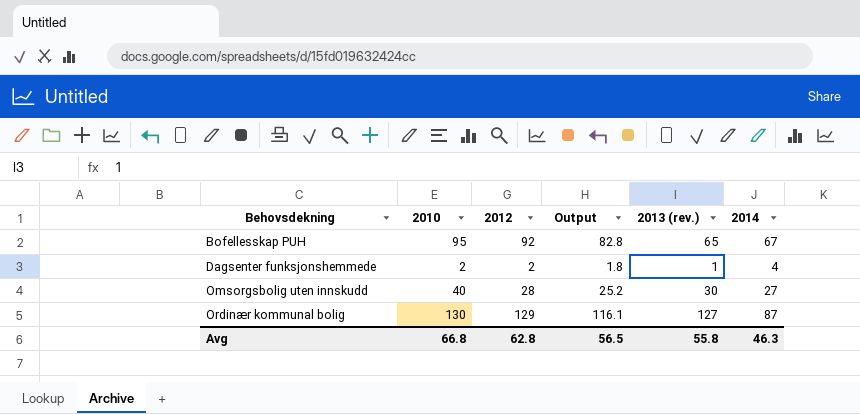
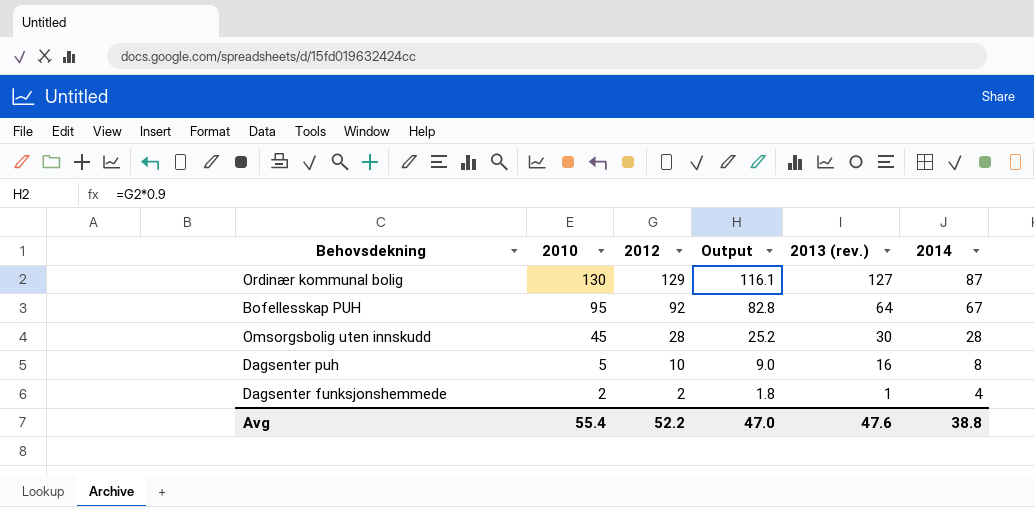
row order: Behovsdekning ascending -> 2010 descending
Bofellesskap PUH | 2013 (rev.): 65 -> 64
Omsorgsbolig uten innskudd | 2010: 40 -> 45
Omsorgsbolig uten innskudd | 2014: 27 -> 28
row Dagsenter puh: none -> 5 | 10 | 9.0 | 16 | 8
Avg | 2010: 66.8 -> 55.4
Avg | 2012: 62.8 -> 52.2
Avg | Output: 56.5 -> 47.0
Avg | 2013 (rev.): 55.8 -> 47.6
Avg | 2014: 46.3 -> 38.8

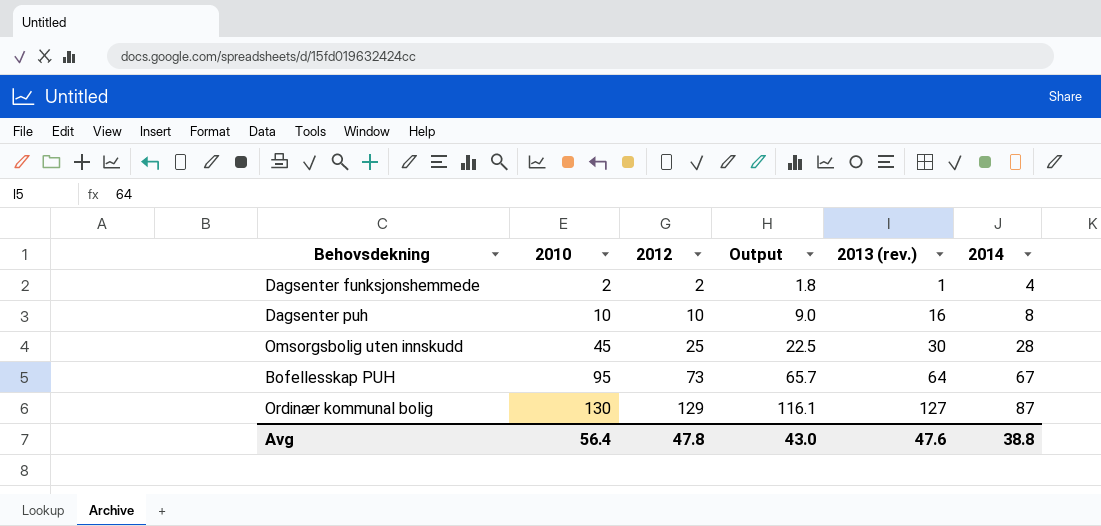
row order: 2010 descending -> 2010 ascending
Dagsenter puh | 2010: 5 -> 10
Omsorgsbolig uten innskudd | 2012: 28 -> 25
Omsorgsbolig uten innskudd | Output: 25.2 -> 22.5
Bofellesskap PUH | 2012: 92 -> 73
Bofellesskap PUH | Output: 82.8 -> 65.7
Avg | 2010: 55.4 -> 56.4
Avg | 2012: 52.2 -> 47.8
Avg | Output: 47.0 -> 43.0

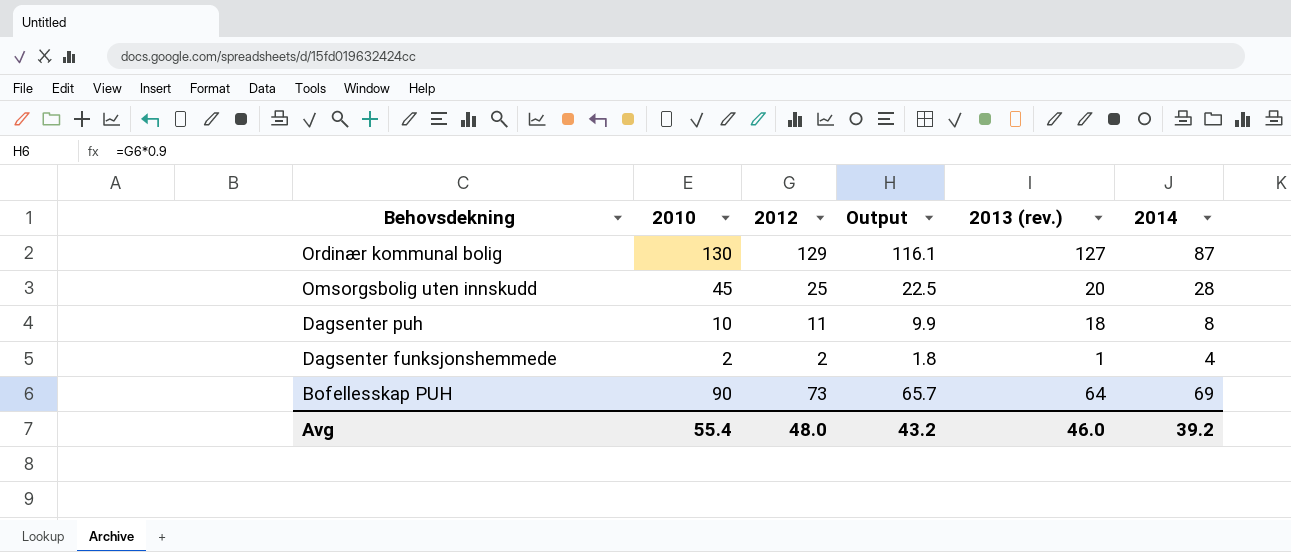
row order: 2010 ascending -> Behovsdekning descending
Omsorgsbolig uten innskudd | 2013 (rev.): 30 -> 20
Dagsenter puh | 2012: 10 -> 11
Dagsenter puh | Output: 9.0 -> 9.9
Dagsenter puh | 2013 (rev.): 16 -> 18
Bofellesskap PUH | 2010: 95 -> 90
Bofellesskap PUH | 2014: 67 -> 69
Avg | 2010: 56.4 -> 55.4
Avg | 2012: 47.8 -> 48.0
Avg | Output: 43.0 -> 43.2
Avg | 2013 (rev.): 47.6 -> 46.0
Avg | 2014: 38.8 -> 39.2

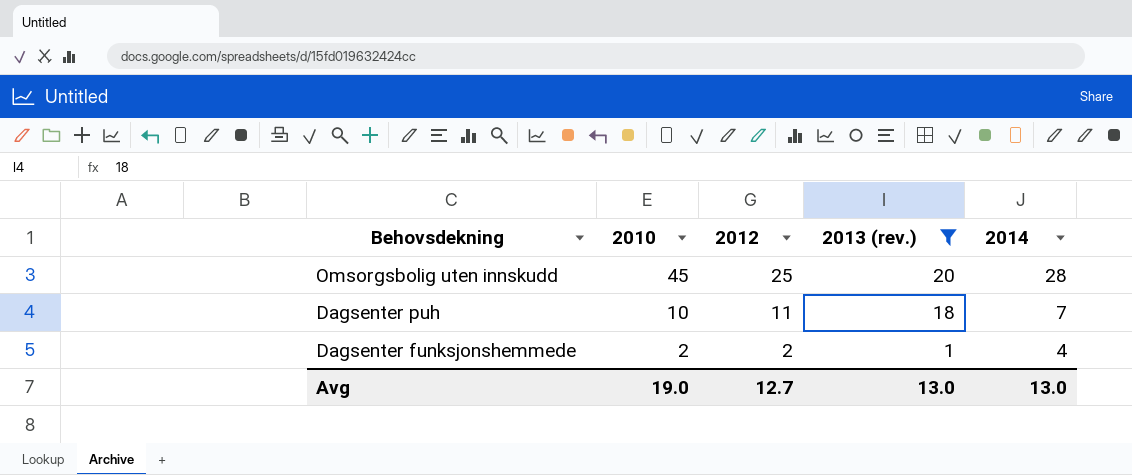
filter: none -> 2013 (rev.) <= 20
column Output | formula: [2012] * 0.9 -> none
Dagsenter puh | 2014: 8 -> 7
Avg | 2010: 55.4 -> 19.0
Avg | 2012: 48.0 -> 12.7
Avg | 2013 (rev.): 46.0 -> 13.0
Avg | 2014: 39.2 -> 13.0

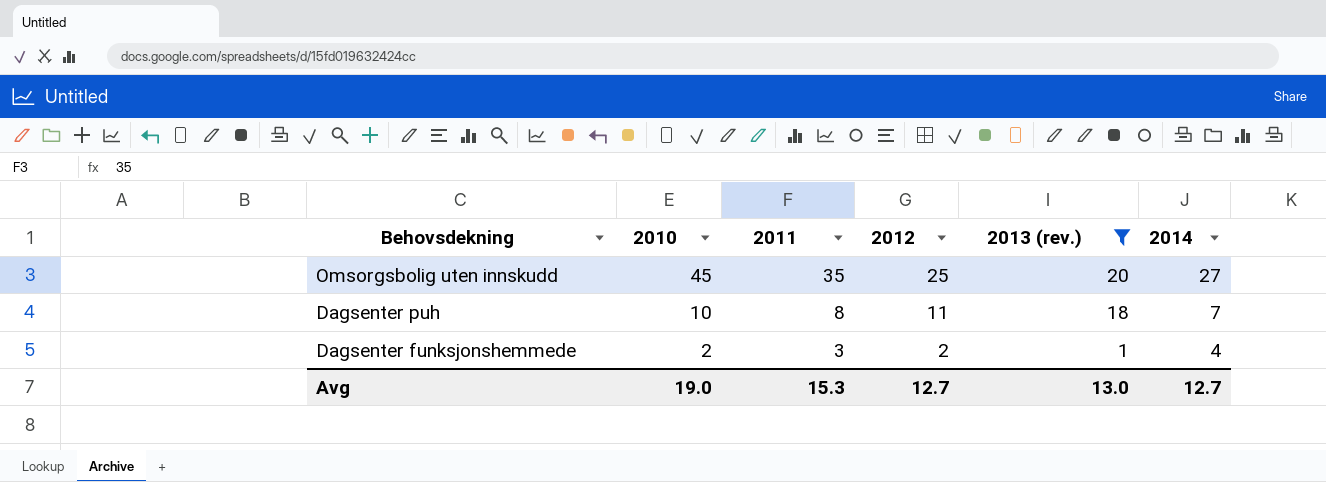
column 2011 | position: none -> 3
Omsorgsbolig uten innskudd | 2014: 28 -> 27
Avg | 2014: 13.0 -> 12.7

